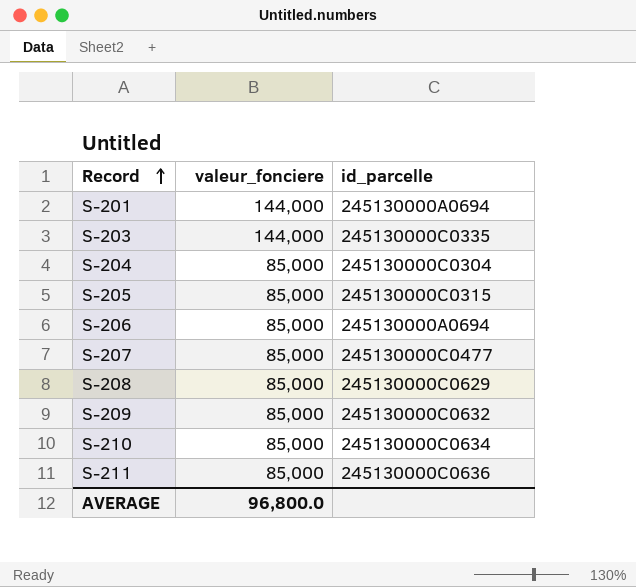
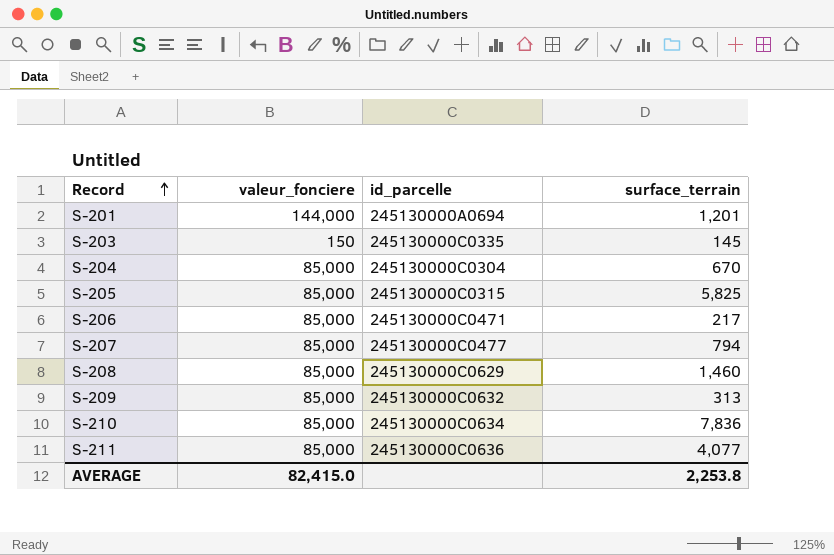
column surface_terrain | position: none -> 4
S-203 | valeur_fonciere: 144,000 -> 150
S-206 | id_parcelle: 245130000A0694 -> 245130000C0471
AVERAGE | valeur_fonciere: 96,800.0 -> 82,415.0

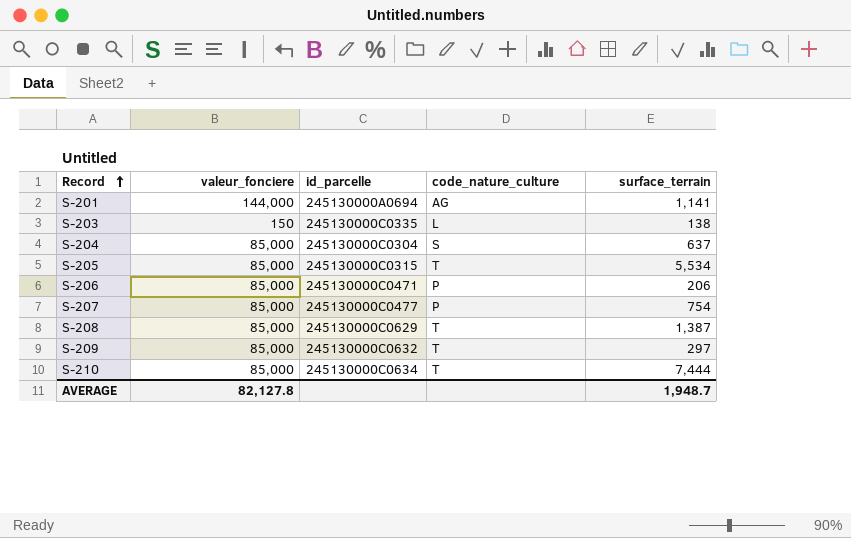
column code_nature_culture | position: none -> 4
row S-211: 85,000 | 245130000C0636 | 4,077 -> none
S-201 | surface_terrain: 1,201 -> 1,141
S-203 | surface_terrain: 145 -> 138
S-204 | surface_terrain: 670 -> 637
S-205 | surface_terrain: 5,825 -> 5,534
S-206 | surface_terrain: 217 -> 206
S-207 | surface_terrain: 794 -> 754
S-208 | surface_terrain: 1,460 -> 1,387
S-209 | surface_terrain: 313 -> 297
S-210 | surface_terrain: 7,836 -> 7,444
AVERAGE | valeur_fonciere: 82,415.0 -> 82,127.8
AVERAGE | surface_terrain: 2,253.8 -> 1,948.7

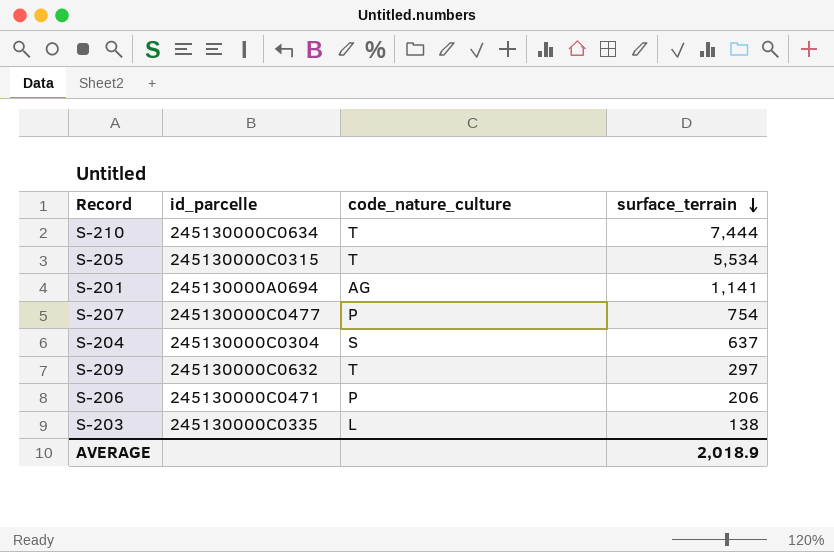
row order: Record ascending -> surface_terrain descending
column valeur_fonciere | position: 2 -> none
row S-208: 85,000 | 245130000C0629 | T | 1,387 -> none
AVERAGE | surface_terrain: 1,948.7 -> 2,018.9

